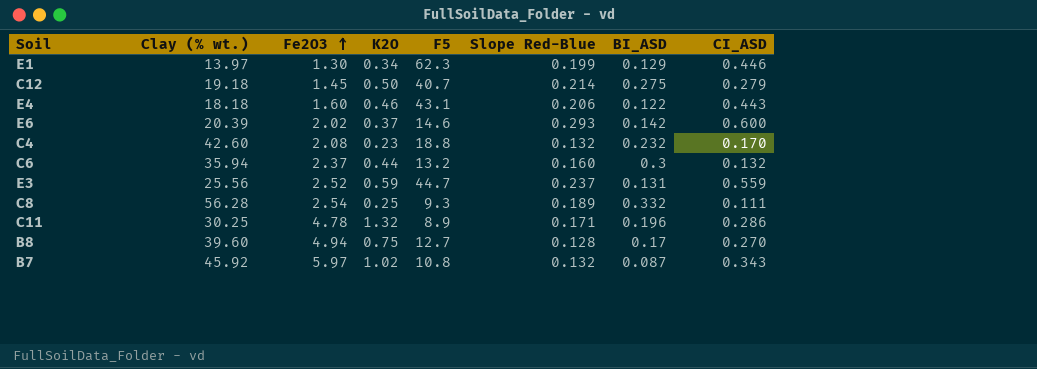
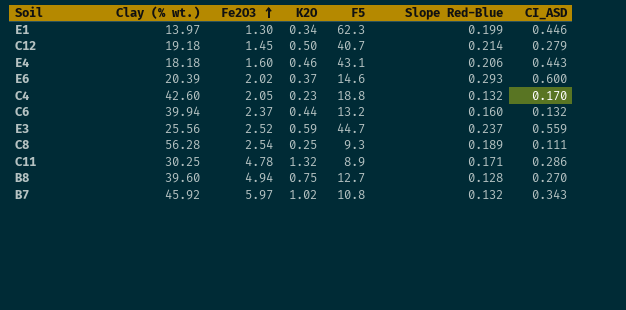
column BI_ASD | position: 7 -> none
C4 | Fe2O3: 2.08 -> 2.05
C6 | Clay (% wt.): 35.94 -> 39.94

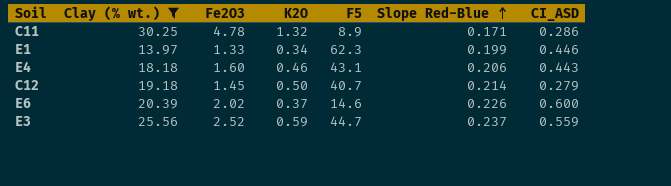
filter: none -> Clay (% wt.) <= 30.25
row order: Fe2O3 ascending -> Slope Red-Blue ascending
E1 | Fe2O3: 1.30 -> 1.33
E6 | Slope Red-Blue: 0.293 -> 0.226

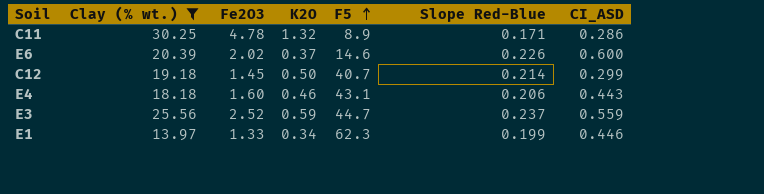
row order: Slope Red-Blue ascending -> F5 ascending
C12 | CI_ASD: 0.279 -> 0.299

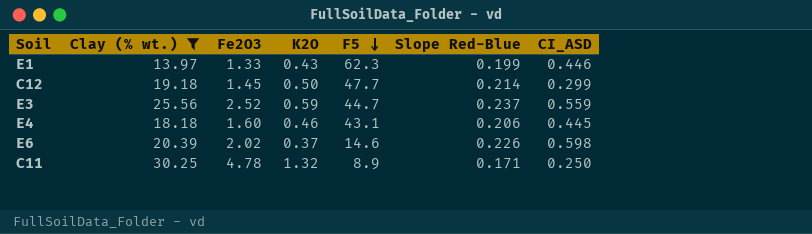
row order: F5 ascending -> F5 descending
E1 | K2O: 0.34 -> 0.43
C12 | F5: 40.7 -> 47.7
E4 | CI_ASD: 0.443 -> 0.445
E6 | CI_ASD: 0.600 -> 0.598
C11 | CI_ASD: 0.286 -> 0.250

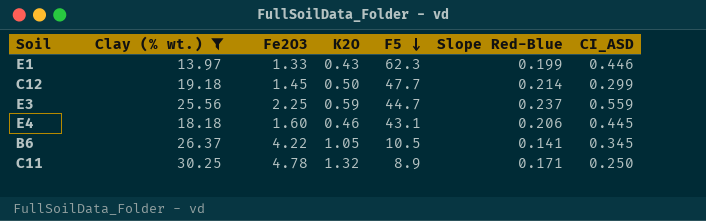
row E6: 20.39 | 2.02 | 0.37 | 14.6 | 0.226 | 0.598 -> none
E3 | Fe2O3: 2.52 -> 2.25
row B6: none -> 26.37 | 4.22 | 1.05 | 10.5 | 0.141 | 0.345

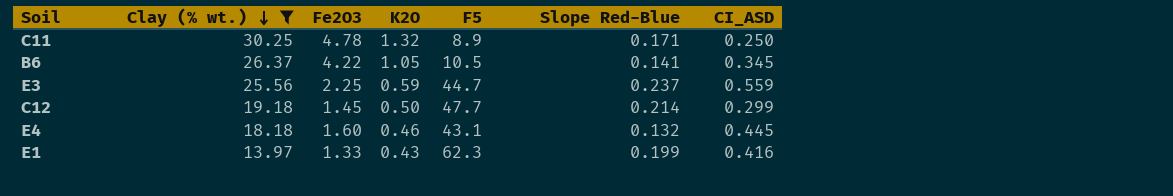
row order: F5 descending -> Clay (% wt.) descending
E4 | Slope Red-Blue: 0.206 -> 0.132
E1 | CI_ASD: 0.446 -> 0.416

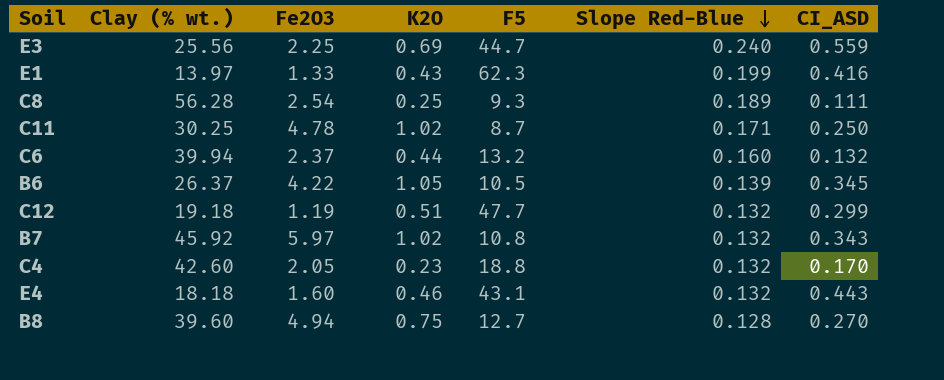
filter: Clay (% wt.) <= 30.25 -> none
row order: Clay (% wt.) descending -> Slope Red-Blue descending
E3 | K2O: 0.59 -> 0.69
E3 | Slope Red-Blue: 0.237 -> 0.240
C11 | K2O: 1.32 -> 1.02
C11 | F5: 8.9 -> 8.7
B6 | Slope Red-Blue: 0.141 -> 0.139
C12 | Fe2O3: 1.45 -> 1.19
C12 | K2O: 0.50 -> 0.51
C12 | Slope Red-Blue: 0.214 -> 0.132
E4 | CI_ASD: 0.445 -> 0.443

